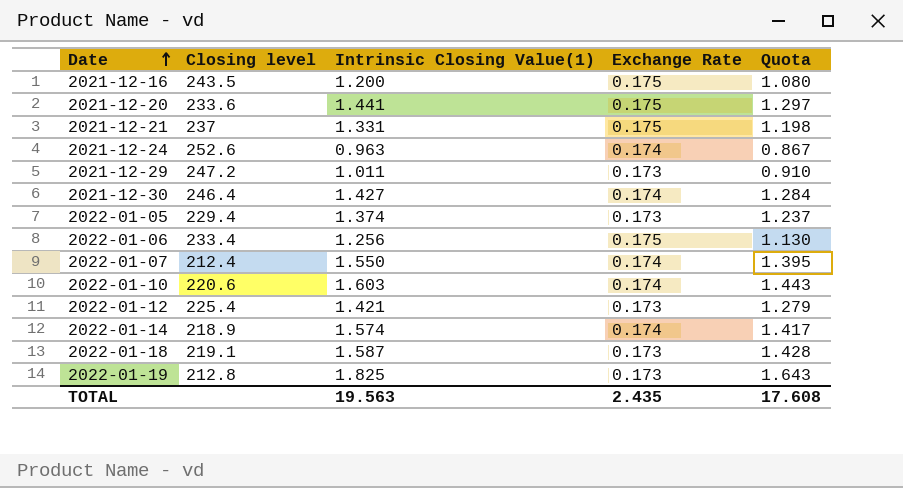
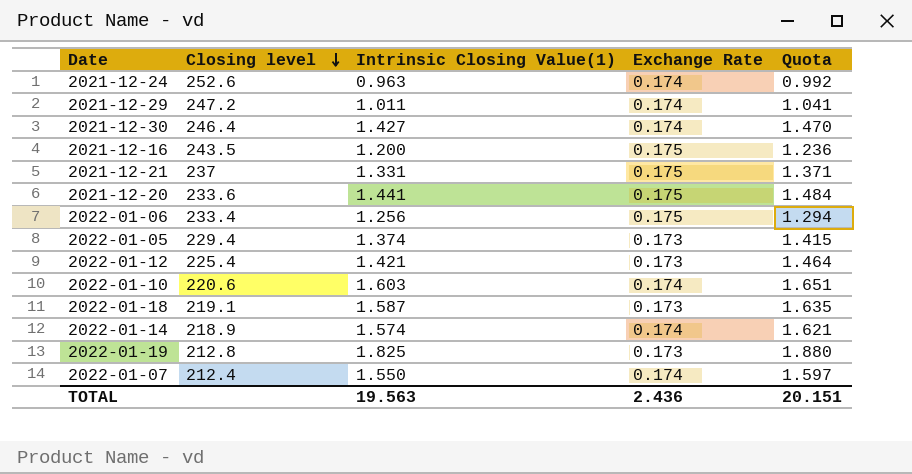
row order: Date ascending -> Closing level descending
column Quota | formula: [Intrinsic Closing Value(1)] * 0.9 -> [Intrinsic Closing Value(1)] * 1.03
2021-12-29 | Exchange Rate: 0.173 -> 0.174
TOTAL | Exchange Rate: 2.435 -> 2.436
TOTAL | Quota: 17.608 -> 20.151

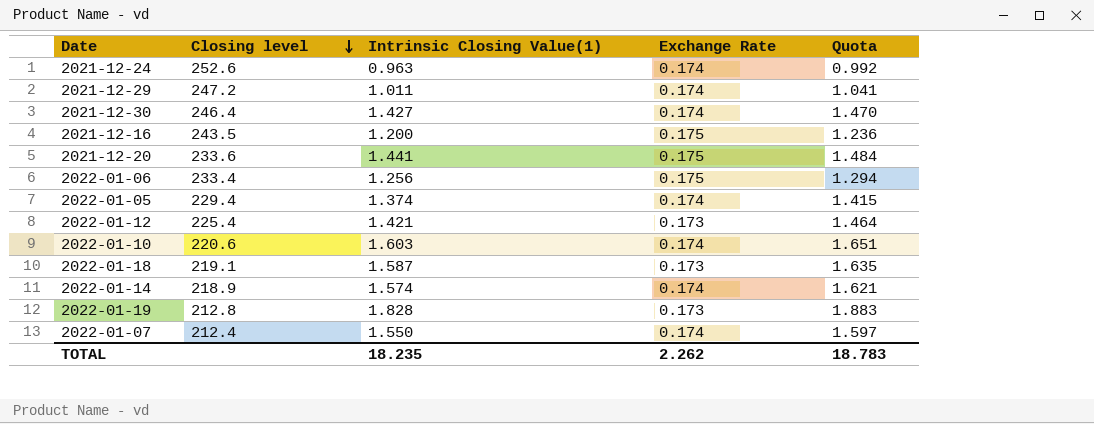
row 2021-12-21: 237 | 1.331 | 0.175 | 1.371 -> none
2022-01-05 | Exchange Rate: 0.173 -> 0.174
2022-01-19 | Intrinsic Closing Value(1): 1.825 -> 1.828
2022-01-19 | Quota: 1.880 -> 1.883
TOTAL | Intrinsic Closing Value(1): 19.563 -> 18.235
TOTAL | Exchange Rate: 2.436 -> 2.262
TOTAL | Quota: 20.151 -> 18.783

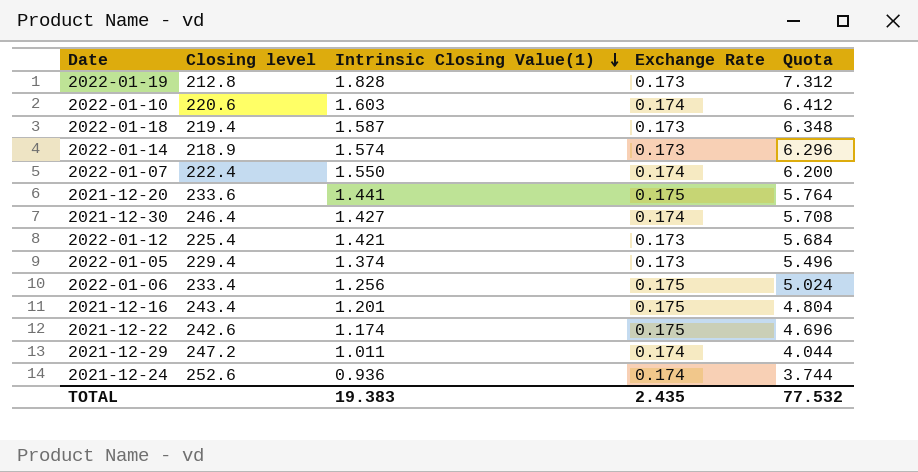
row order: Closing level descending -> Intrinsic Closing Value(1) descending
column Quota | formula: [Intrinsic Closing Value(1)] * 1.03 -> [Intrinsic Closing Value(1)] * 4
2022-01-18 | Closing level: 219.1 -> 219.4
2022-01-14 | Exchange Rate: 0.174 -> 0.173
2022-01-07 | Closing level: 212.4 -> 222.4
2022-01-05 | Exchange Rate: 0.174 -> 0.173
2021-12-16 | Closing level: 243.5 -> 243.4
2021-12-16 | Intrinsic Closing Value(1): 1.200 -> 1.201
row 2021-12-22: none -> 242.6 | 1.174 | 0.175 | 4.696
2021-12-24 | Intrinsic Closing Value(1): 0.963 -> 0.936
TOTAL | Intrinsic Closing Value(1): 18.235 -> 19.383
TOTAL | Exchange Rate: 2.262 -> 2.435
TOTAL | Quota: 18.783 -> 77.532

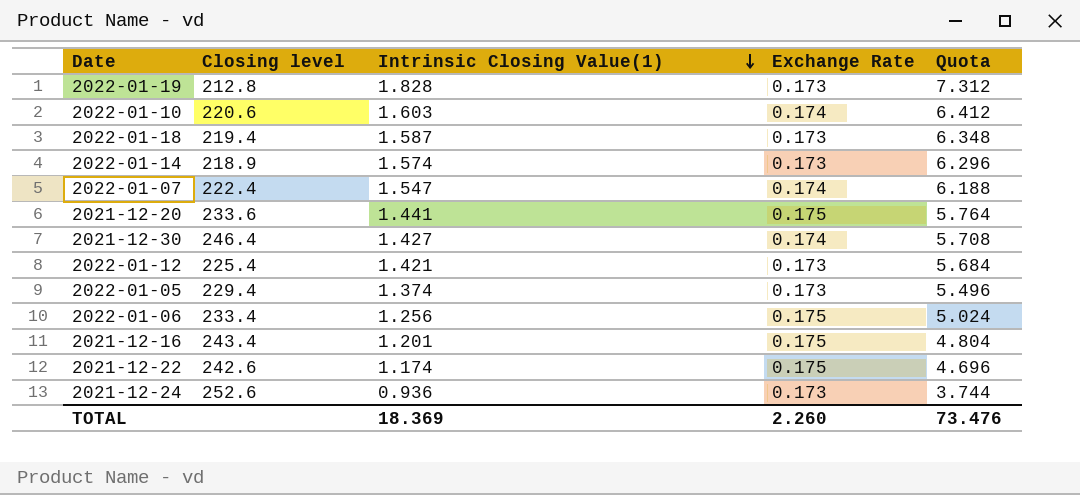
row 2021-12-29: 247.2 | 1.011 | 0.174 | 4.044 -> none
2022-01-07 | Intrinsic Closing Value(1): 1.550 -> 1.547
2022-01-07 | Quota: 6.200 -> 6.188
2021-12-24 | Exchange Rate: 0.174 -> 0.173
TOTAL | Intrinsic Closing Value(1): 19.383 -> 18.369
TOTAL | Exchange Rate: 2.435 -> 2.260
TOTAL | Quota: 77.532 -> 73.476

